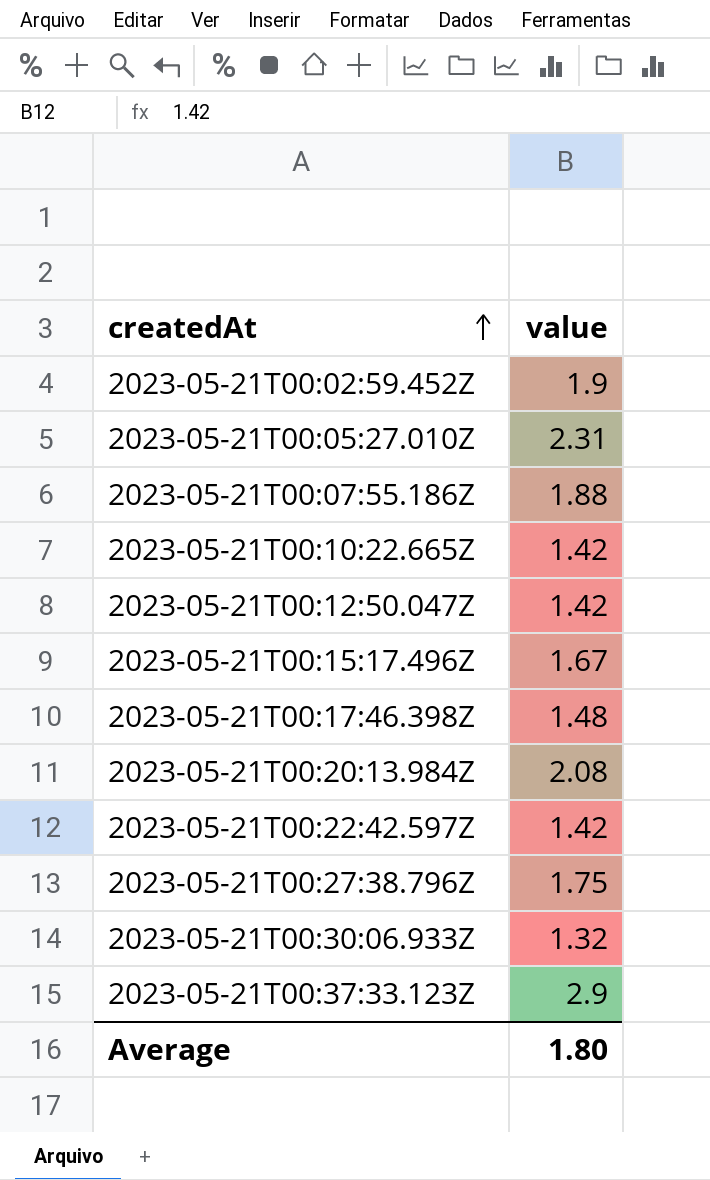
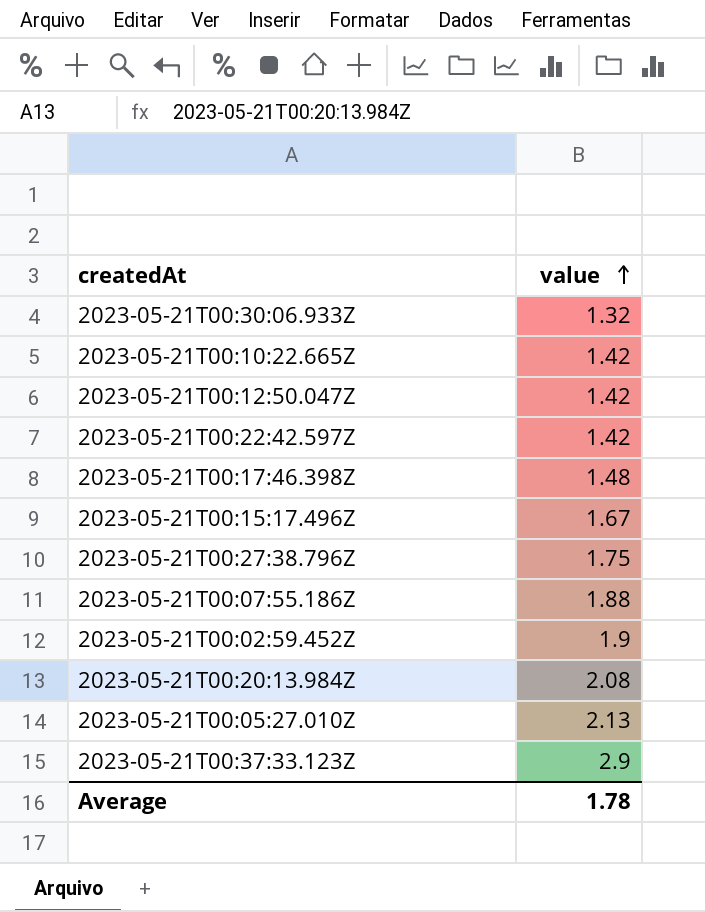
row order: createdAt ascending -> value ascending
2023-05-21T00:05:27.010Z | value: 2.31 -> 2.13
Average | value: 1.80 -> 1.78

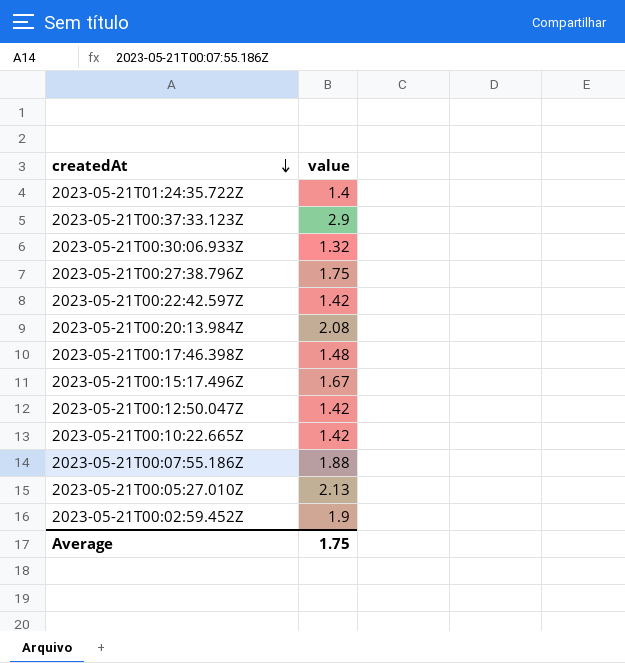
row order: value ascending -> createdAt descending
row 2023-05-21T01:24:35.722Z: none -> 1.4
Average | value: 1.78 -> 1.75

